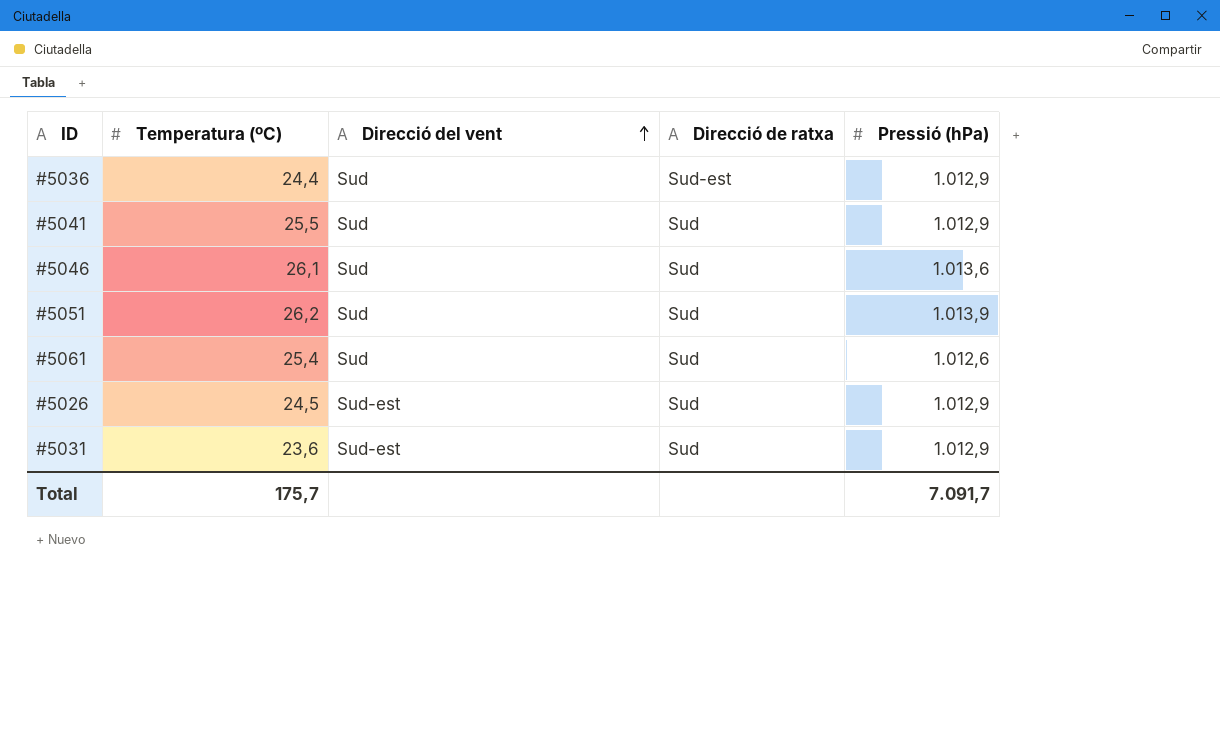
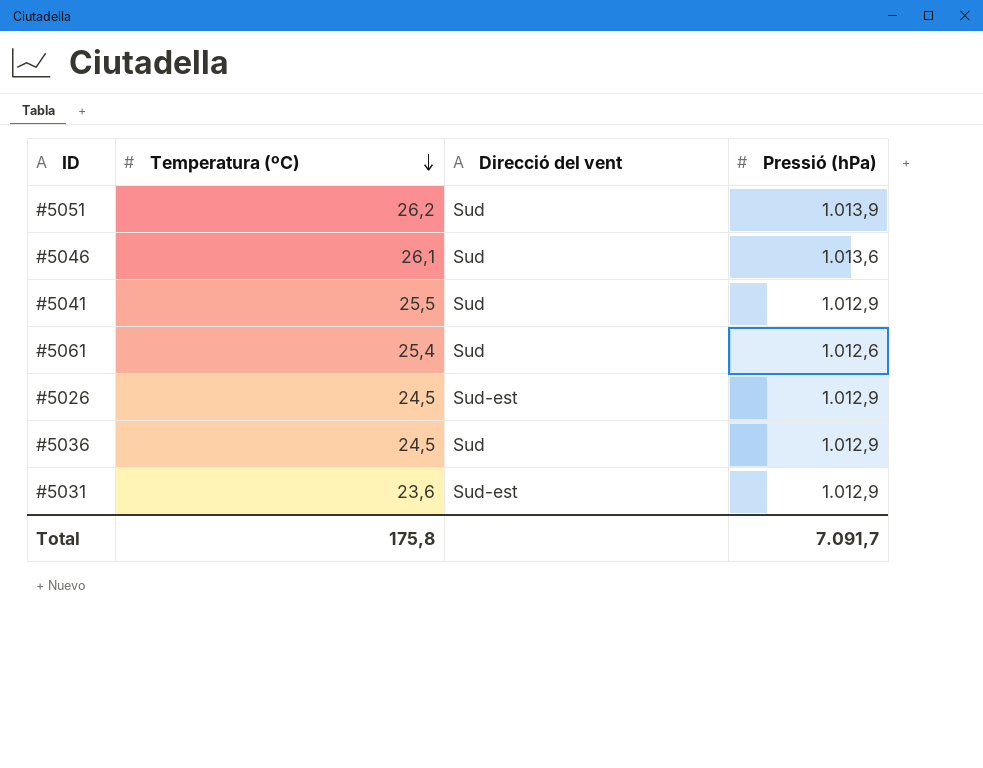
row order: Direcció del vent ascending -> Temperatura (ºC) descending
column Direcció de ratxa | position: 4 -> none
#5036 | Temperatura (ºC): 24,4 -> 24,5
Total | Temperatura (ºC): 175,7 -> 175,8

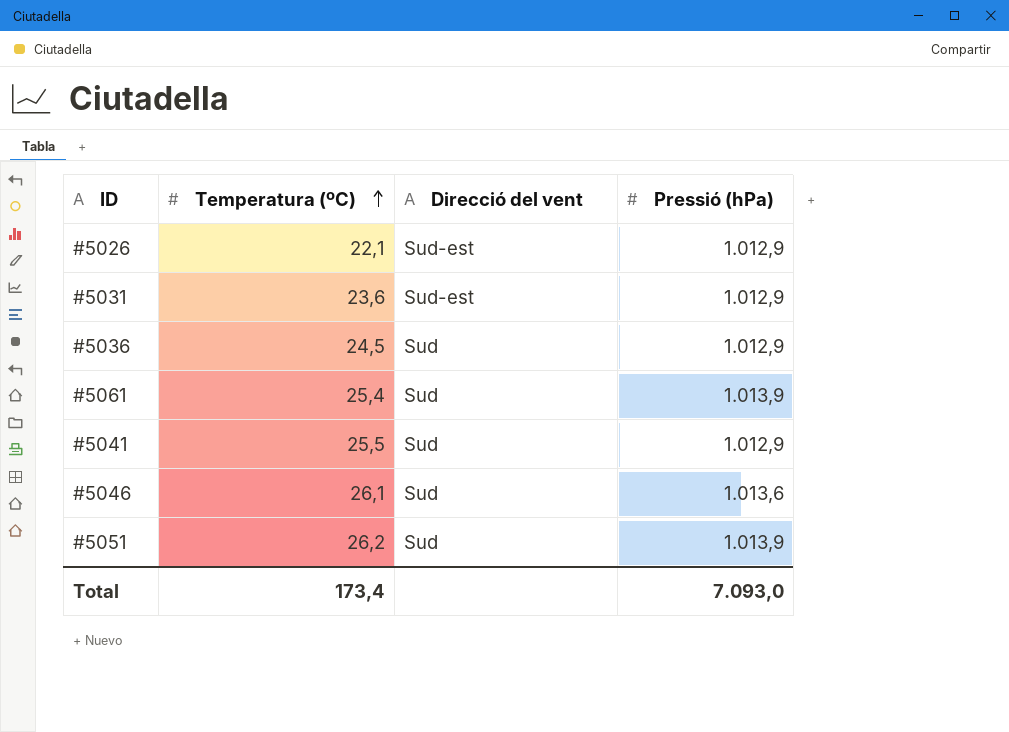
row order: Temperatura (ºC) descending -> Temperatura (ºC) ascending
#5026 | Temperatura (ºC): 24,5 -> 22,1
#5061 | Pressió (hPa): 1.012,6 -> 1.013,9
Total | Temperatura (ºC): 175,8 -> 173,4
Total | Pressió (hPa): 7.091,7 -> 7.093,0

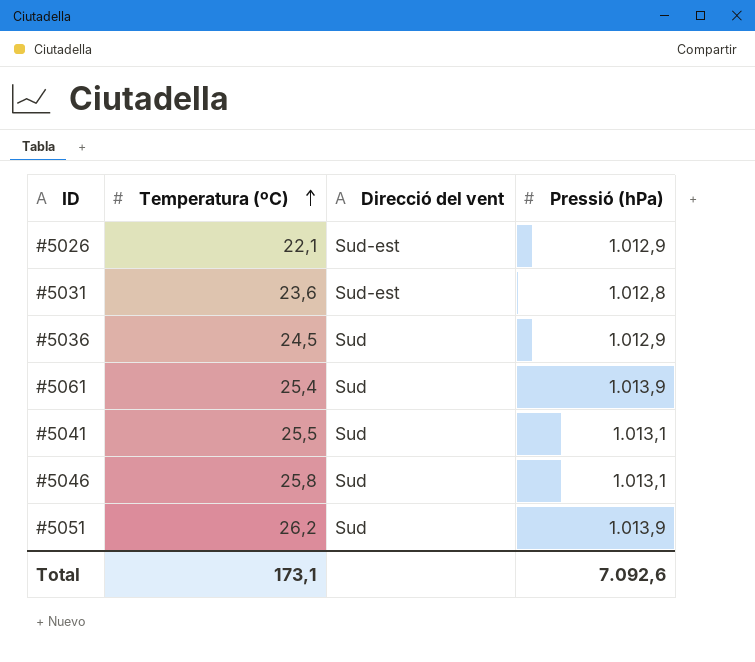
#5031 | Pressió (hPa): 1.012,9 -> 1.012,8
#5041 | Pressió (hPa): 1.012,9 -> 1.013,1
#5046 | Temperatura (ºC): 26,1 -> 25,8
#5046 | Pressió (hPa): 1.013,6 -> 1.013,1
Total | Temperatura (ºC): 173,4 -> 173,1
Total | Pressió (hPa): 7.093,0 -> 7.092,6

